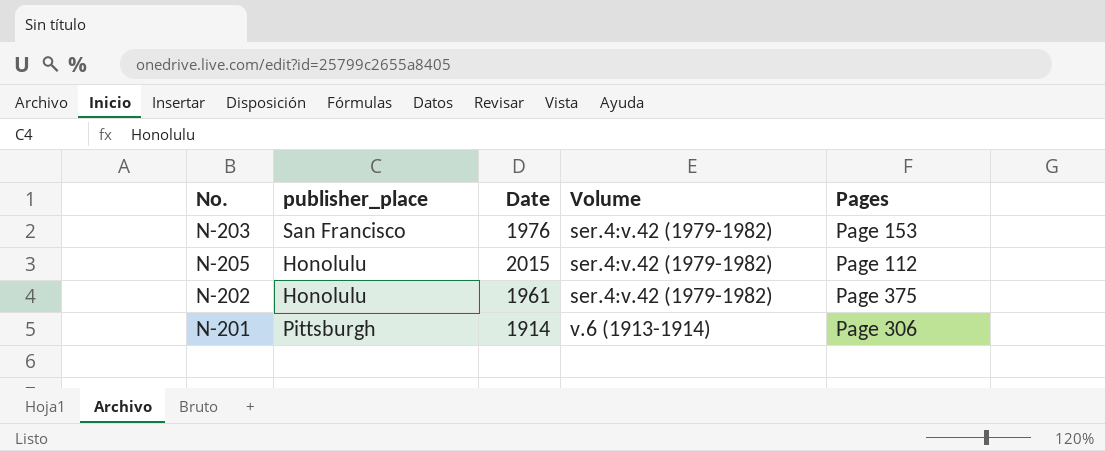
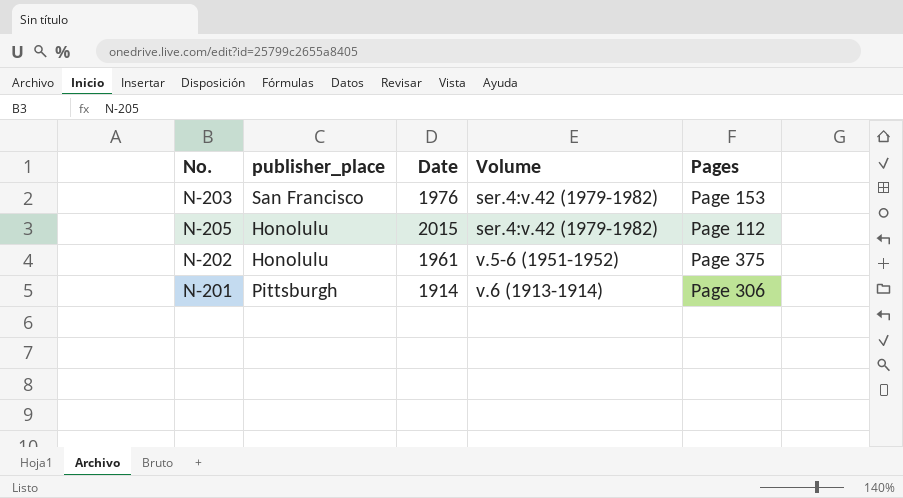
N-202 | Volume: ser.4:v.42 (1979-1982) -> v.5-6 (1951-1952)

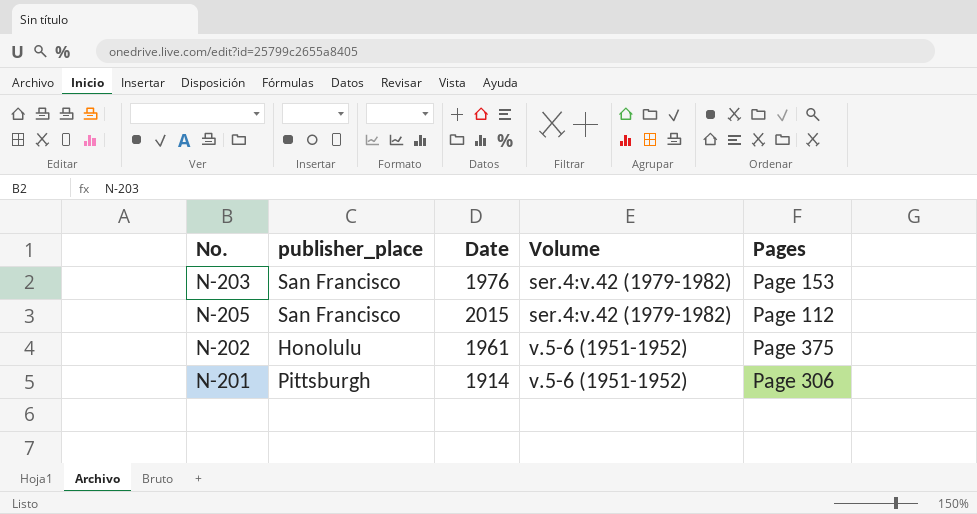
N-205 | publisher_place: Honolulu -> San Francisco
N-201 | Volume: v.6 (1913-1914) -> v.5-6 (1951-1952)

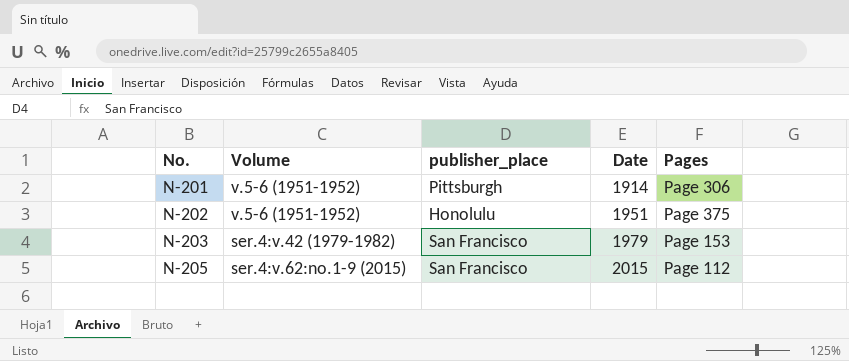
row order: Volume ascending -> No. ascending
column Volume | position: 4 -> 2
N-202 | Date: 1961 -> 1951
N-203 | Date: 1976 -> 1979
N-205 | Volume: ser.4:v.42 (1979-1982) -> ser.4:v.62:no.1-9 (2015)

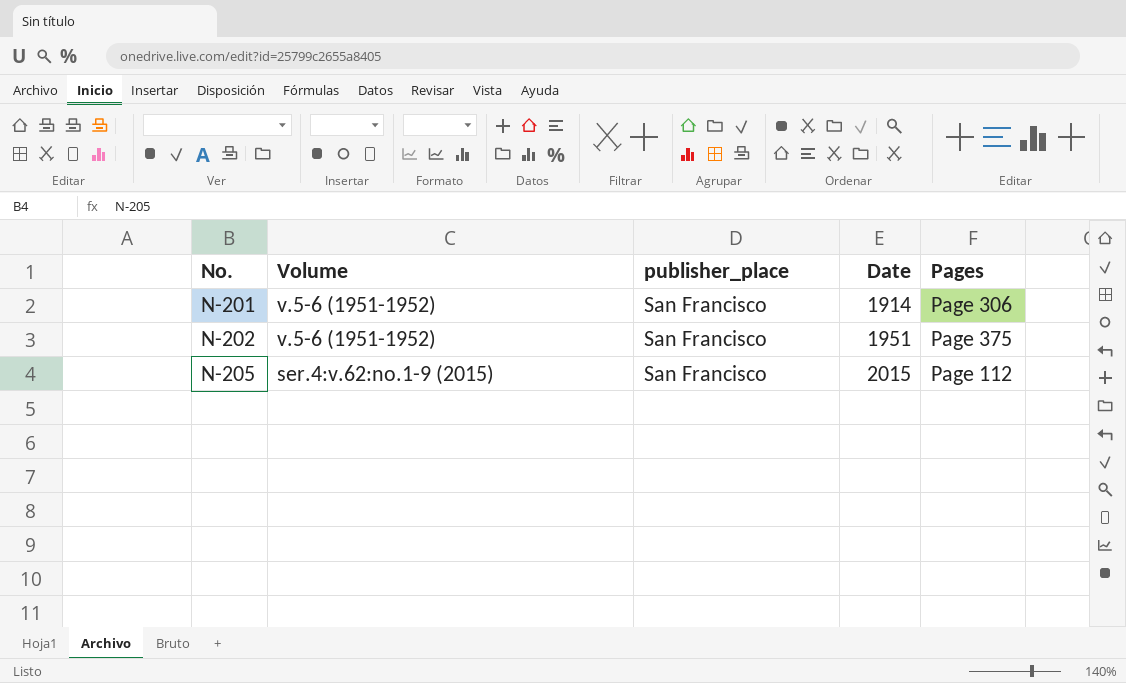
row N-203: ser.4:v.42 (1979-1982) | San Francisco | 1979 | Page 153 -> none
N-201 | publisher_place: Pittsburgh -> San Francisco
N-202 | publisher_place: Honolulu -> San Francisco

